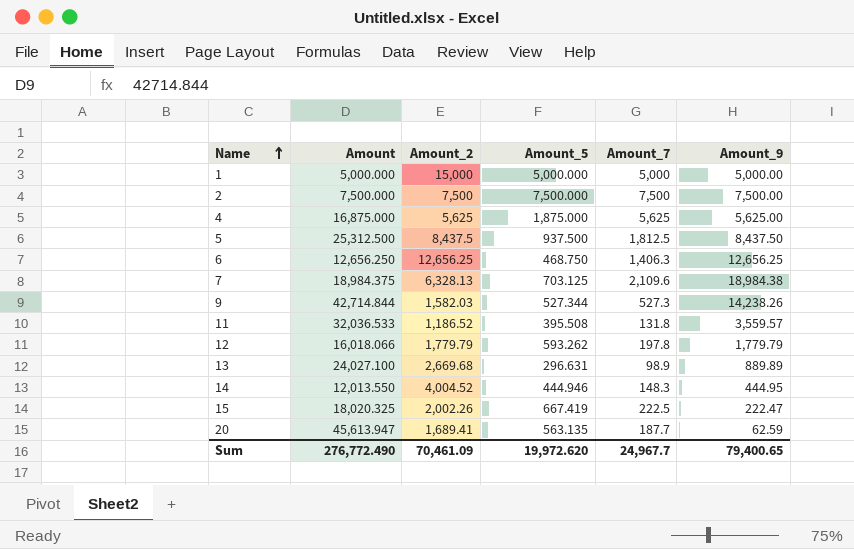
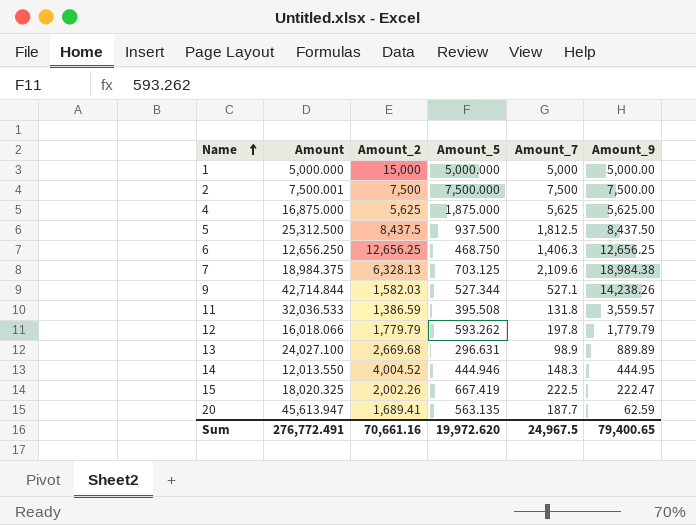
2 | Amount: 7,500.000 -> 7,500.001
9 | Amount_7: 527.3 -> 527.1
11 | Amount_2: 1,186.52 -> 1,386.59
Sum | Amount: 276,772.490 -> 276,772.491
Sum | Amount_2: 70,461.09 -> 70,661.16
Sum | Amount_7: 24,967.7 -> 24,967.5

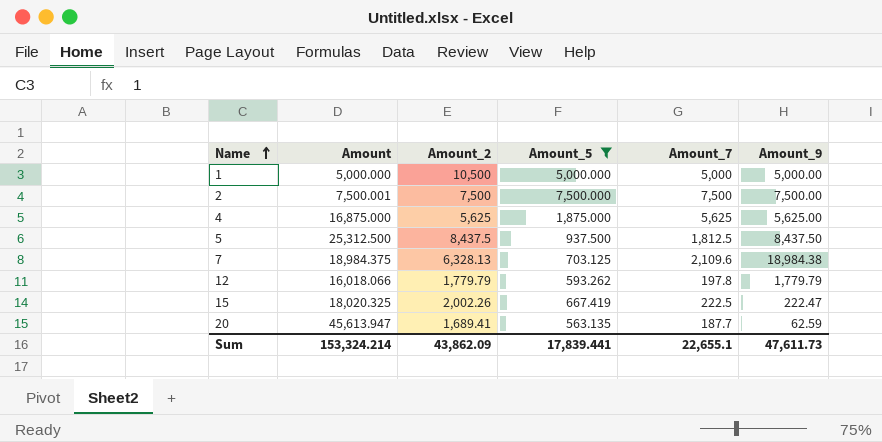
filter: none -> Amount_5 >= 563.135
1 | Amount_2: 15,000 -> 10,500
Sum | Amount: 276,772.491 -> 153,324.214
Sum | Amount_2: 70,661.16 -> 43,862.09
Sum | Amount_5: 19,972.620 -> 17,839.441
Sum | Amount_7: 24,967.5 -> 22,655.1
Sum | Amount_9: 79,400.65 -> 47,611.73

